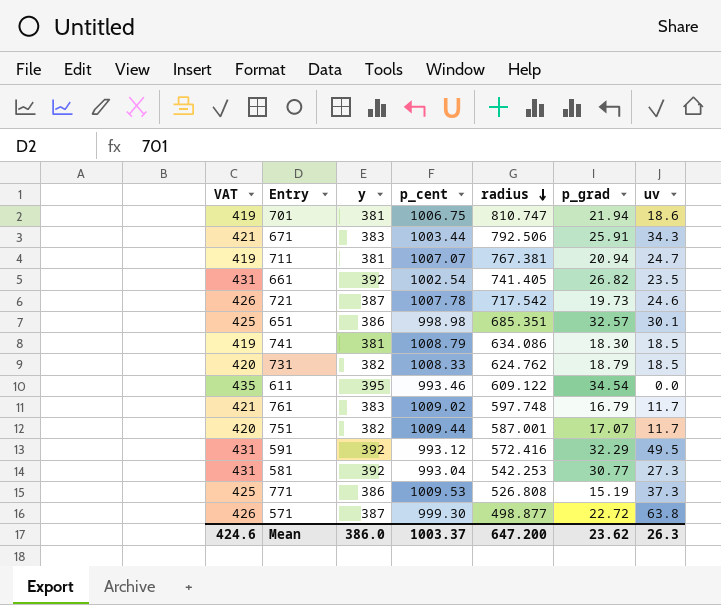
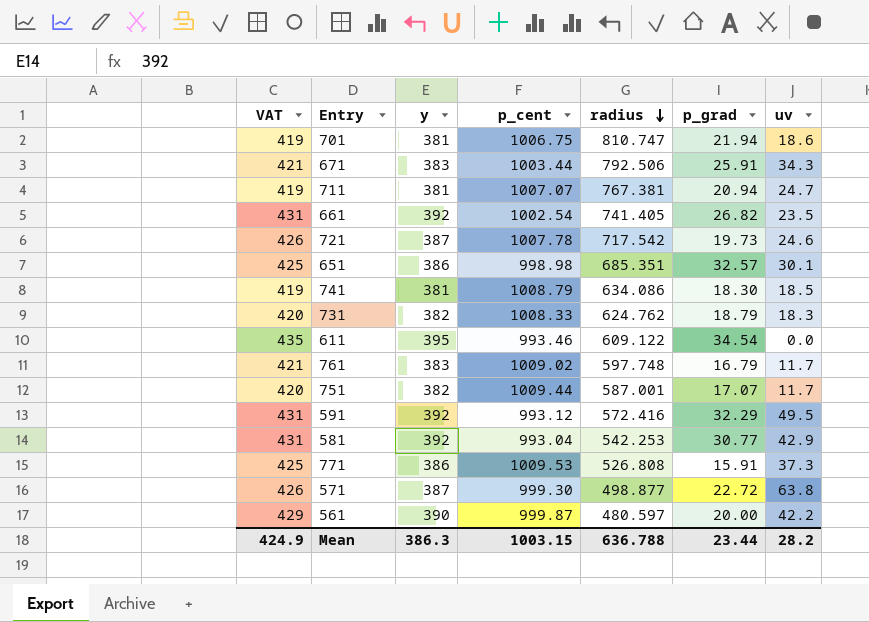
731 | uv: 18.5 -> 18.3
581 | uv: 27.3 -> 42.9
771 | p_grad: 15.19 -> 15.91
row 561: none -> 429 | 390 | 999.87 | 480.597 | 20.00 | 42.2
Mean | VAT: 424.6 -> 424.9
Mean | y: 386.0 -> 386.3
Mean | p_cent: 1003.37 -> 1003.15
Mean | radius: 647.200 -> 636.788
Mean | p_grad: 23.62 -> 23.44
Mean | uv: 26.3 -> 28.2

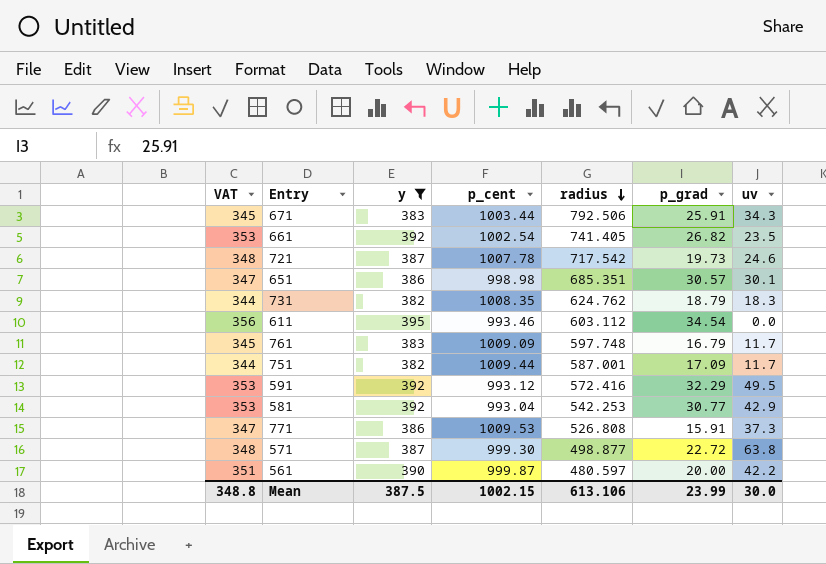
filter: none -> y != 381
column VAT | formula: [y] * 1.1 -> [y] * 0.9
651 | p_grad: 32.57 -> 30.57
731 | p_cent: 1008.33 -> 1008.35
611 | radius: 609.122 -> 603.112
761 | p_cent: 1009.02 -> 1009.09
751 | p_grad: 17.07 -> 17.09
Mean | VAT: 424.9 -> 348.8
Mean | y: 386.3 -> 387.5
Mean | p_cent: 1003.15 -> 1002.15
Mean | radius: 636.788 -> 613.106
Mean | p_grad: 23.44 -> 23.99
Mean | uv: 28.2 -> 30.0

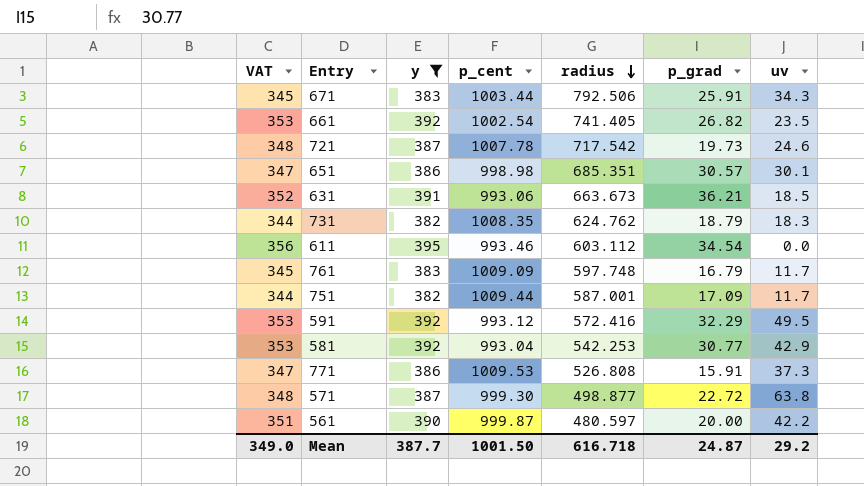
row 631: none -> 352 | 391 | 993.06 | 663.673 | 36.21 | 18.5
Mean | VAT: 348.8 -> 349.0
Mean | y: 387.5 -> 387.7
Mean | p_cent: 1002.15 -> 1001.50
Mean | radius: 613.106 -> 616.718
Mean | p_grad: 23.99 -> 24.87
Mean | uv: 30.0 -> 29.2

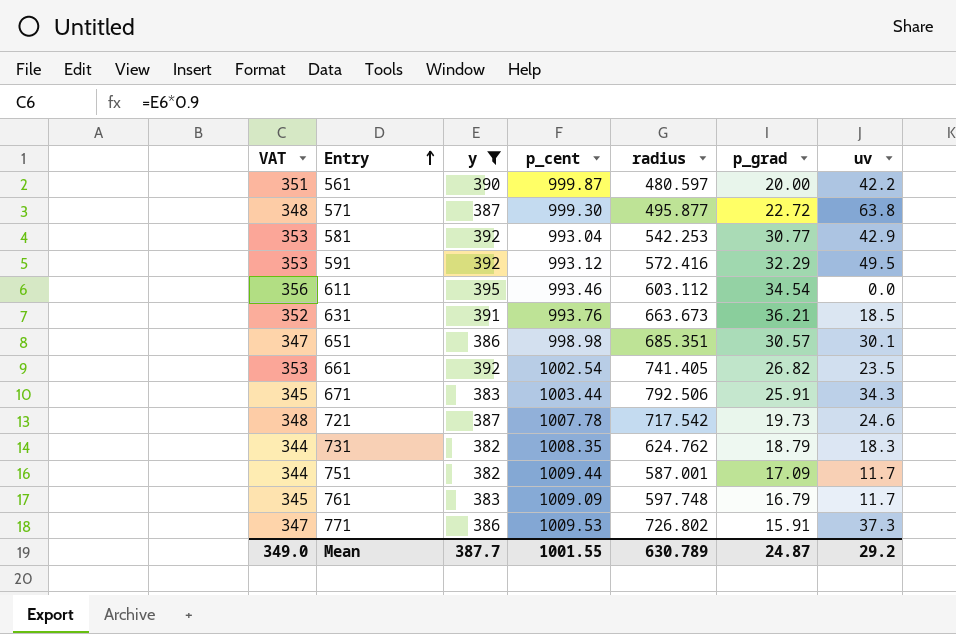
row order: radius descending -> Entry ascending
571 | radius: 498.877 -> 495.877
631 | p_cent: 993.06 -> 993.76
771 | radius: 526.808 -> 726.802
Mean | p_cent: 1001.50 -> 1001.55
Mean | radius: 616.718 -> 630.789

